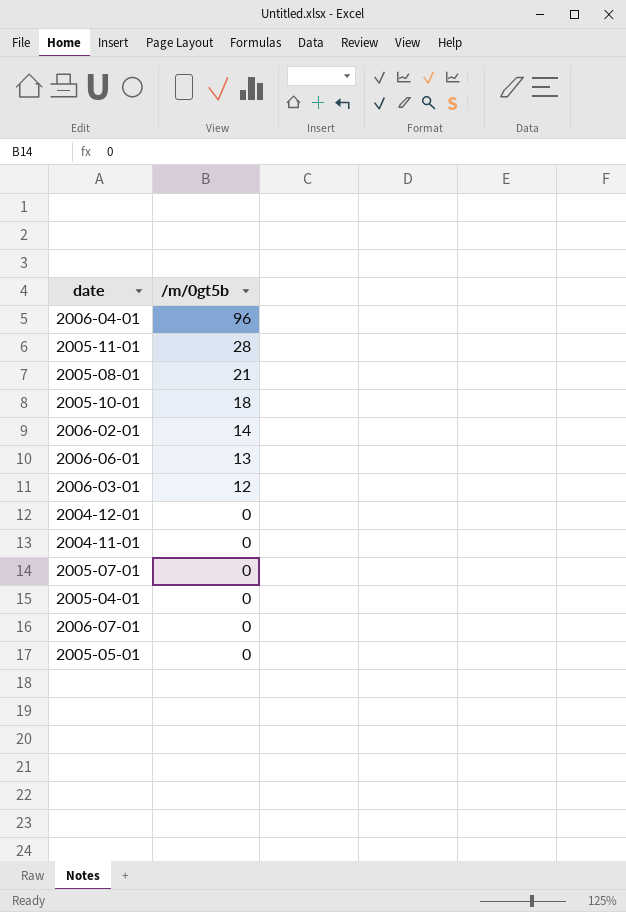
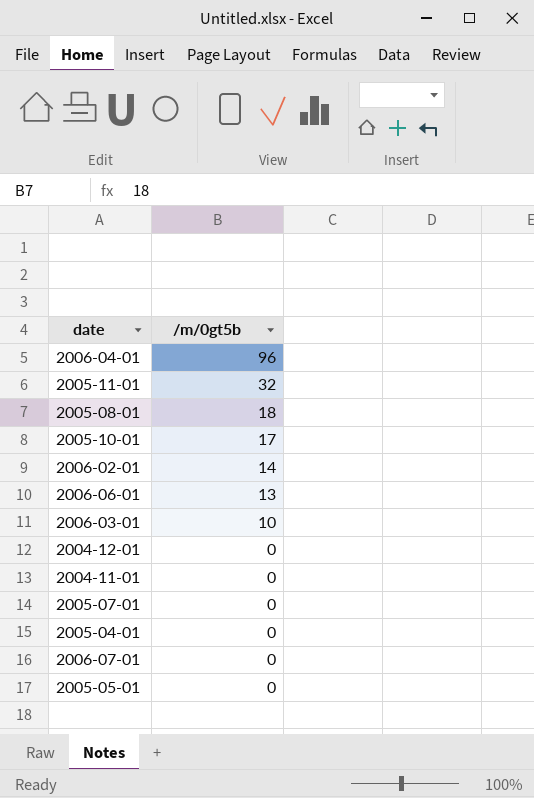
2005-11-01 | /m/0gt5b: 28 -> 32
2005-08-01 | /m/0gt5b: 21 -> 18
2005-10-01 | /m/0gt5b: 18 -> 17
2006-03-01 | /m/0gt5b: 12 -> 10

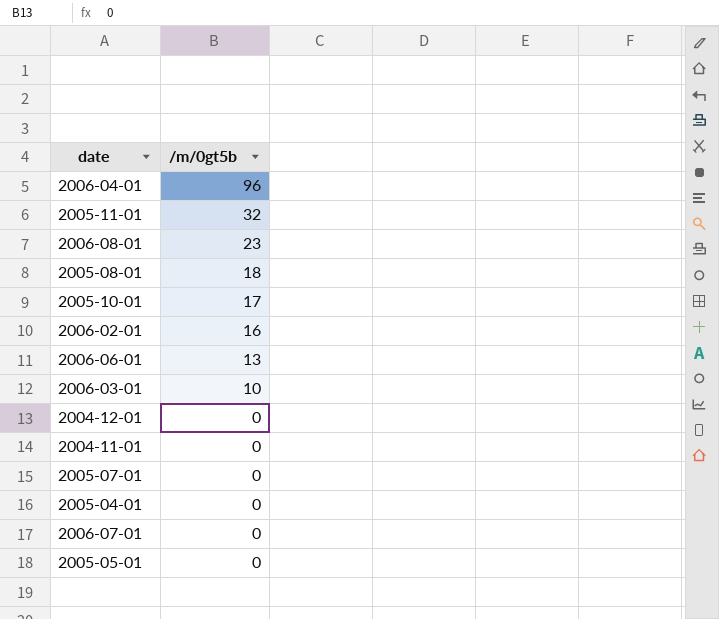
row 2006-08-01: none -> 23
2006-02-01 | /m/0gt5b: 14 -> 16

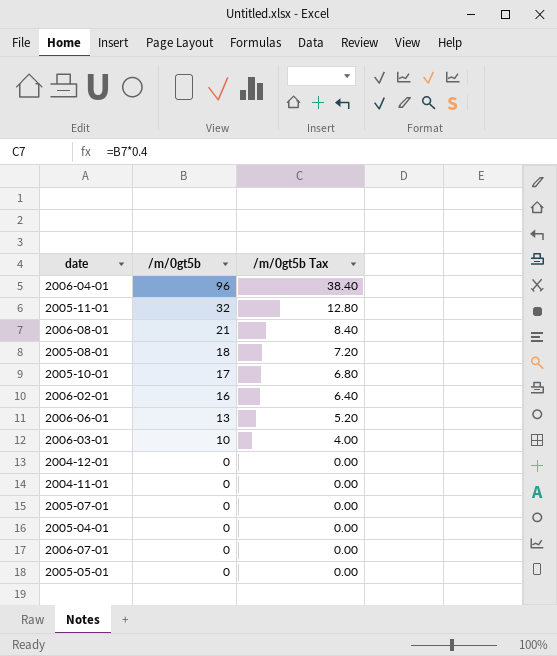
column /m/0gt5b Tax | formula: none -> [/m/0gt5b] * 0.4
2006-08-01 | /m/0gt5b: 23 -> 21

